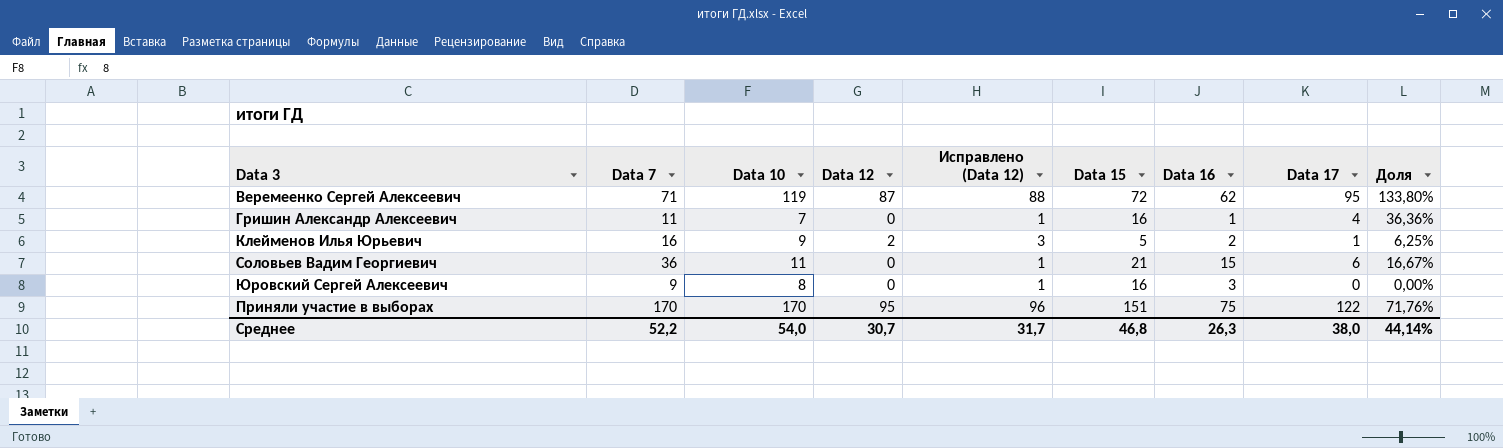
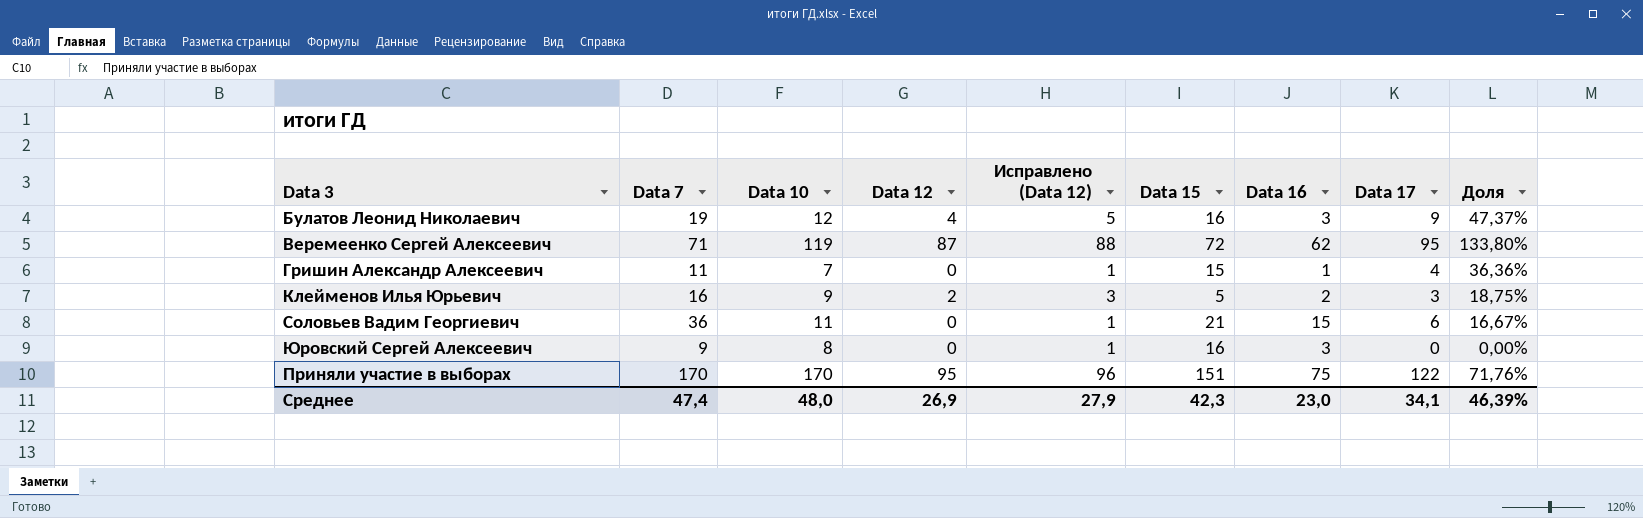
row Булатов Леонид Николаевич: none -> 19 | 12 | 4 | 5 | 16 | 3 | 9 | 47,37%
Гришин Александр Алексеевич | Data 15: 16 -> 15
Клейменов Илья Юрьевич | Data 17: 1 -> 3
Клейменов Илья Юрьевич | Доля: 6,25% -> 18,75%
Среднее | Data 7: 52,2 -> 47,4
Среднее | Data 10: 54,0 -> 48,0
Среднее | Data 12: 30,7 -> 26,9
Среднее | Исправлено (Data 12): 31,7 -> 27,9
Среднее | Data 15: 46,8 -> 42,3
Среднее | Data 16: 26,3 -> 23,0
Среднее | Data 17: 38,0 -> 34,1
Среднее | Доля: 44,14% -> 46,39%

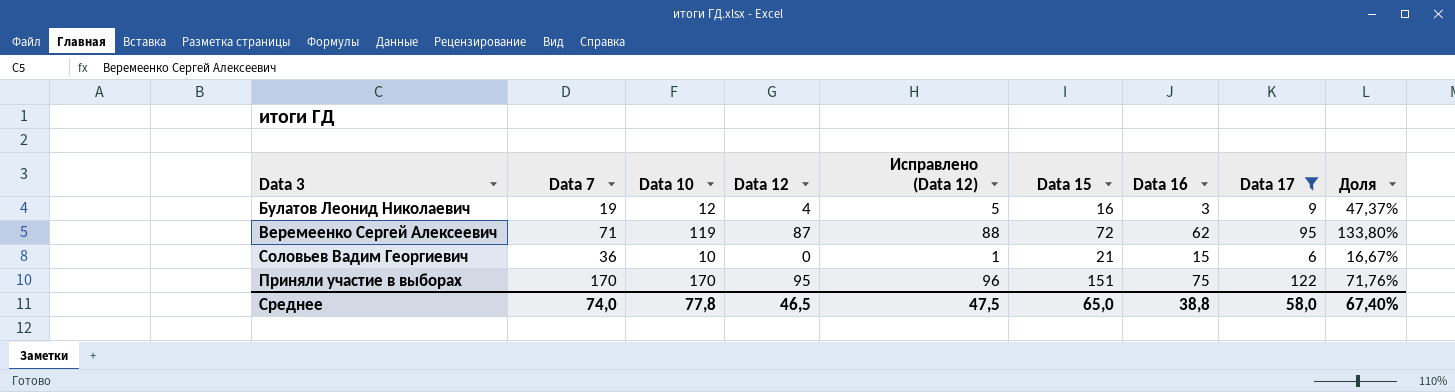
filter: none -> Data 17 >= 6
Соловьев Вадим Георгиевич | Data 10: 11 -> 10
Среднее | Data 7: 47,4 -> 74,0
Среднее | Data 10: 48,0 -> 77,8
Среднее | Data 12: 26,9 -> 46,5
Среднее | Исправлено (Data 12): 27,9 -> 47,5
Среднее | Data 15: 42,3 -> 65,0
Среднее | Data 16: 23,0 -> 38,8
Среднее | Data 17: 34,1 -> 58,0
Среднее | Доля: 46,39% -> 67,40%

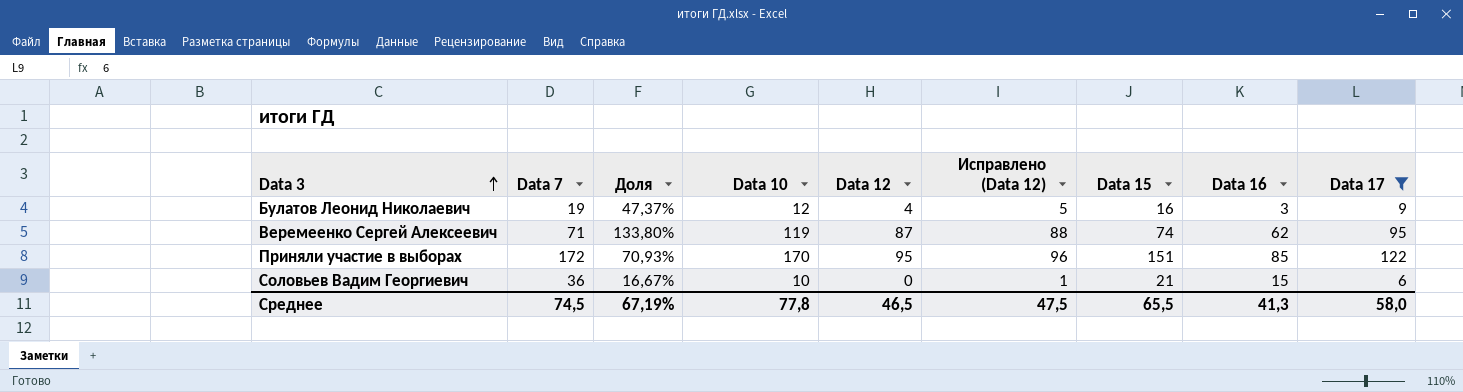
row order: none -> Data 3 ascending
column Доля | position: 9 -> 3
Веремеенко Сергей Алексеевич | Data 15: 72 -> 74
Приняли участие в выборах | Data 7: 170 -> 172
Приняли участие в выборах | Доля: 71,76% -> 70,93%
Приняли участие в выборах | Data 16: 75 -> 85
Среднее | Data 7: 74,0 -> 74,5
Среднее | Доля: 67,40% -> 67,19%
Среднее | Data 15: 65,0 -> 65,5
Среднее | Data 16: 38,8 -> 41,3

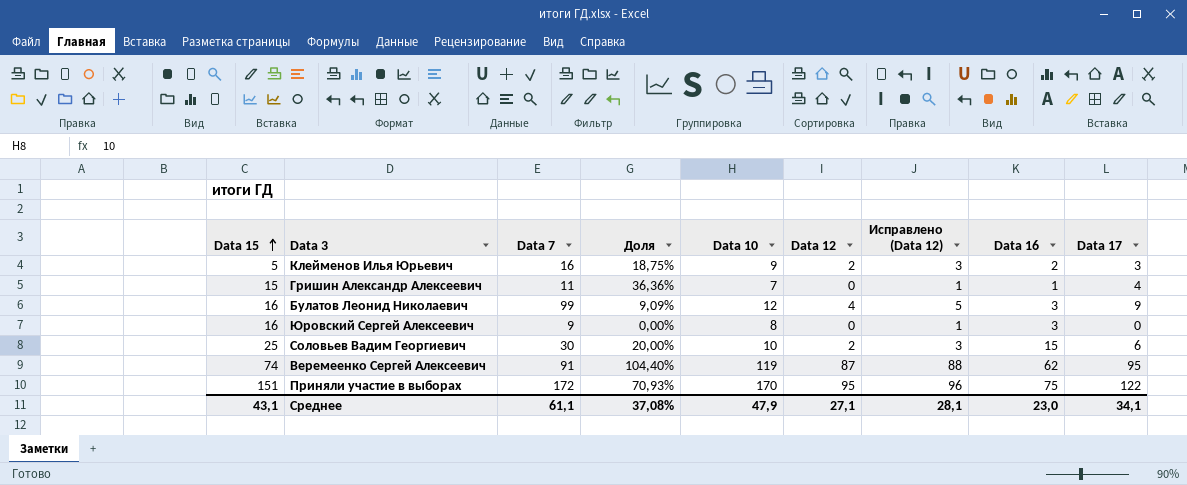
filter: Data 17 >= 6 -> none
row order: Data 3 ascending -> Data 15 ascending
column Data 15 | position: 7 -> 1
Булатов Леонид Николаевич | Data 7: 19 -> 99
Булатов Леонид Николаевич | Доля: 47,37% -> 9,09%
Соловьев Вадим Георгиевич | Data 15: 21 -> 25
Соловьев Вадим Георгиевич | Data 7: 36 -> 30
Соловьев Вадим Георгиевич | Доля: 16,67% -> 20,00%
Соловьев Вадим Георгиевич | Data 12: 0 -> 2
Соловьев Вадим Георгиевич | Исправлено (Data 12): 1 -> 3
Веремеенко Сергей Алексеевич | Data 7: 71 -> 91
Веремеенко Сергей Алексеевич | Доля: 133,80% -> 104,40%
Приняли участие в выборах | Data 16: 85 -> 75
Среднее | Data 15: 65,5 -> 43,1
Среднее | Data 7: 74,5 -> 61,1
Среднее | Доля: 67,19% -> 37,08%
Среднее | Data 10: 77,8 -> 47,9
Среднее | Data 12: 46,5 -> 27,1
Среднее | Исправлено (Data 12): 47,5 -> 28,1
Среднее | Data 16: 41,3 -> 23,0
Среднее | Data 17: 58,0 -> 34,1

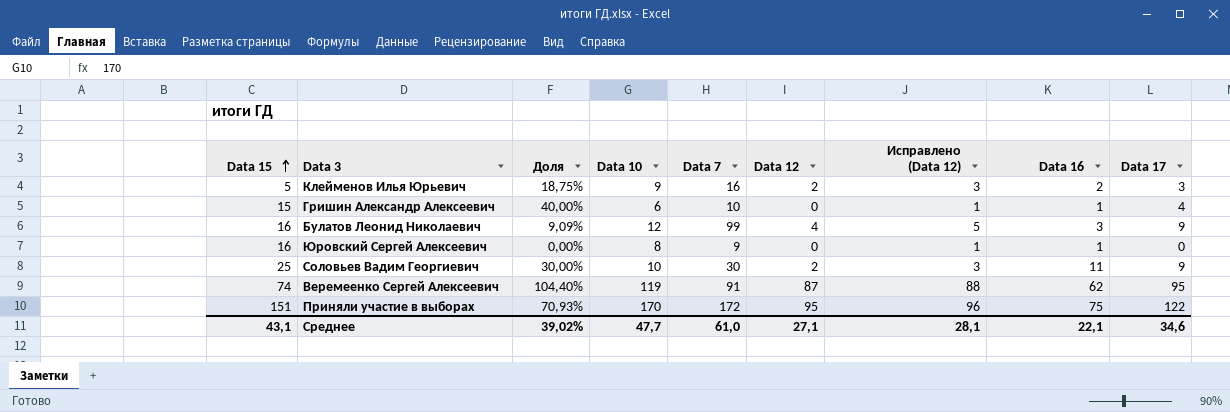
column Data 7 | position: 3 -> 5
Гришин Александр Алексеевич | Доля: 36,36% -> 40,00%
Гришин Александр Алексеевич | Data 10: 7 -> 6
Гришин Александр Алексеевич | Data 7: 11 -> 10
Юровский Сергей Алексеевич | Data 16: 3 -> 1
Соловьев Вадим Георгиевич | Доля: 20,00% -> 30,00%
Соловьев Вадим Георгиевич | Data 16: 15 -> 11
Соловьев Вадим Георгиевич | Data 17: 6 -> 9
Среднее | Доля: 37,08% -> 39,02%
Среднее | Data 10: 47,9 -> 47,7
Среднее | Data 7: 61,1 -> 61,0
Среднее | Data 16: 23,0 -> 22,1
Среднее | Data 17: 34,1 -> 34,6

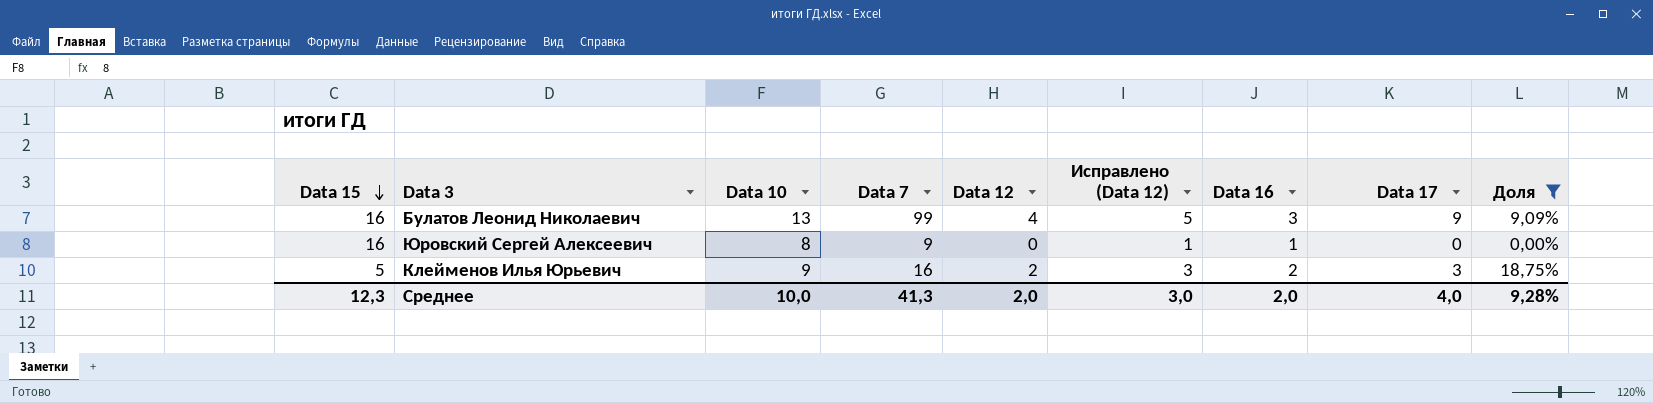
filter: none -> Доля <= 18,75%
row order: Data 15 ascending -> Data 15 descending
column Доля | position: 3 -> 9
Булатов Леонид Николаевич | Data 10: 12 -> 13
Среднее | Data 15: 43,1 -> 12,3
Среднее | Data 10: 47,7 -> 10,0
Среднее | Data 7: 61,0 -> 41,3
Среднее | Data 12: 27,1 -> 2,0
Среднее | Исправлено (Data 12): 28,1 -> 3,0
Среднее | Data 16: 22,1 -> 2,0
Среднее | Data 17: 34,6 -> 4,0
Среднее | Доля: 39,02% -> 9,28%

